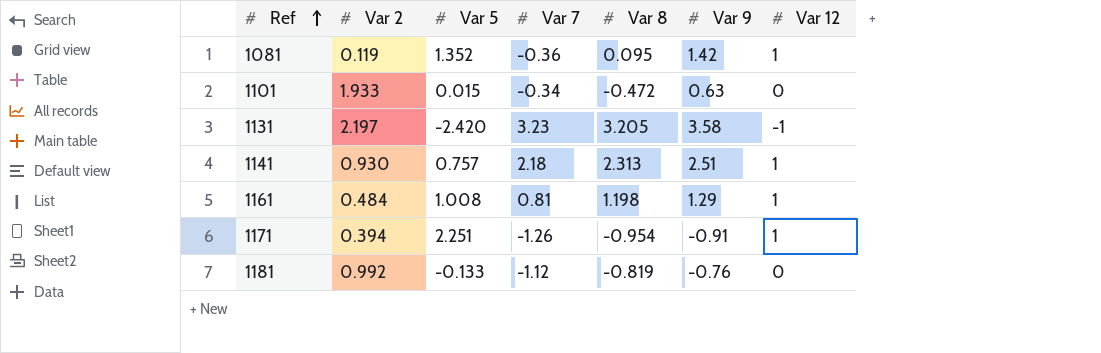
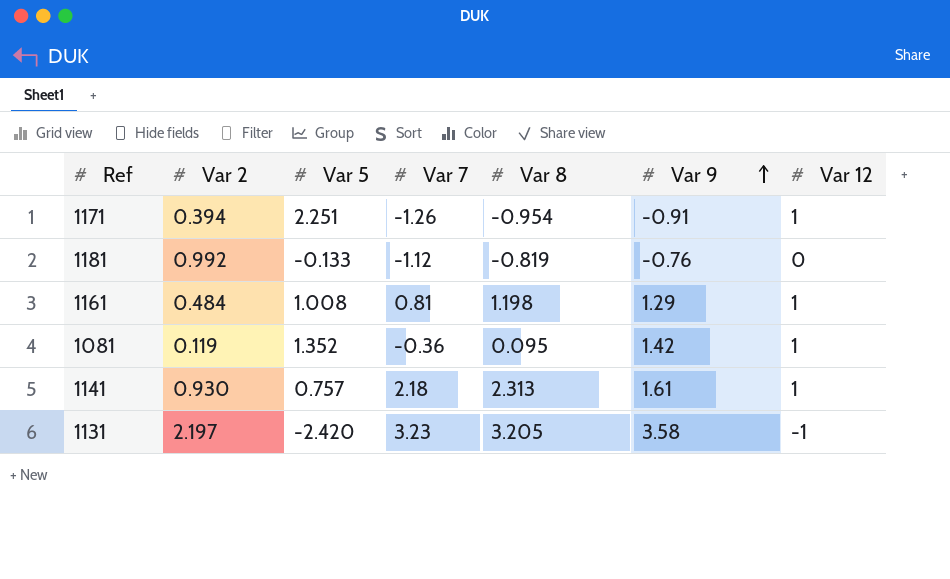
row order: Ref ascending -> Var 9 ascending
row 1101: 1.933 | 0.015 | -0.34 | -0.472 | 0.63 | 0 -> none
1141 | Var 9: 2.51 -> 1.61

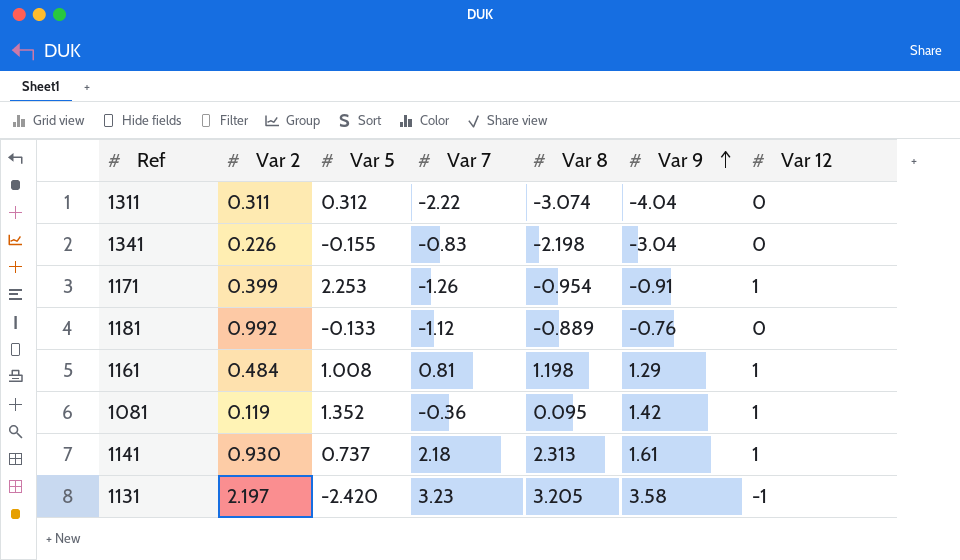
row 1311: none -> 0.311 | 0.312 | -2.22 | -3.074 | -4.04 | 0
row 1341: none -> 0.226 | -0.155 | -0.83 | -2.198 | -3.04 | 0
1171 | Var 2: 0.394 -> 0.399
1171 | Var 5: 2.251 -> 2.253
1181 | Var 8: -0.819 -> -0.889
1141 | Var 5: 0.757 -> 0.737

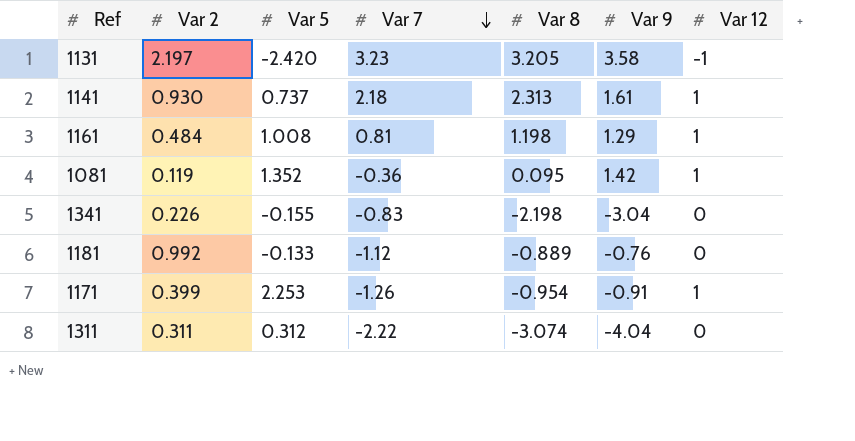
row order: Var 9 ascending -> Var 7 descending

